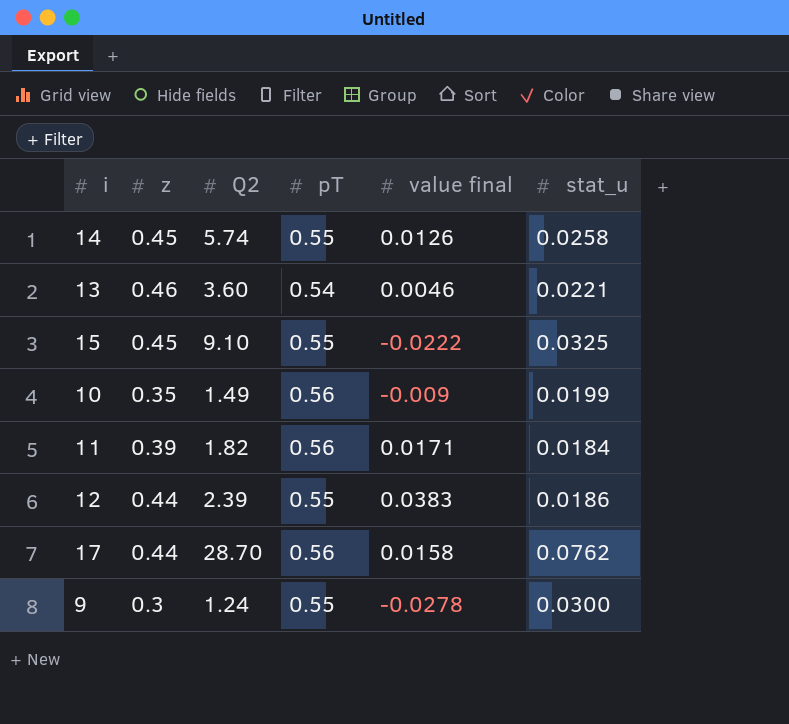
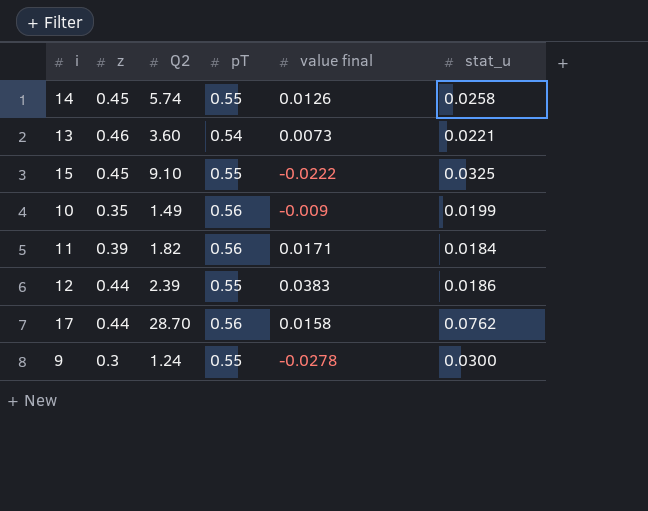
13 | value final: 0.0046 -> 0.0073

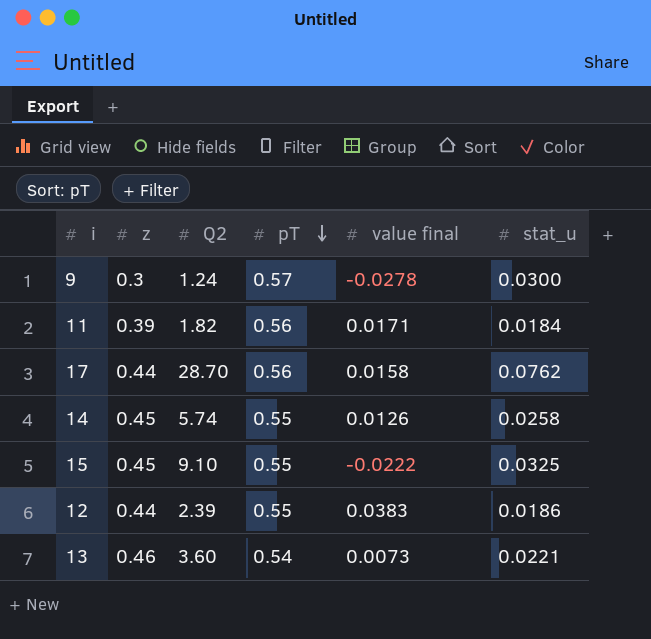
row order: none -> pT descending
row 10: 0.35 | 1.49 | 0.56 | -0.009 | 0.0199 -> none
9 | pT: 0.55 -> 0.57

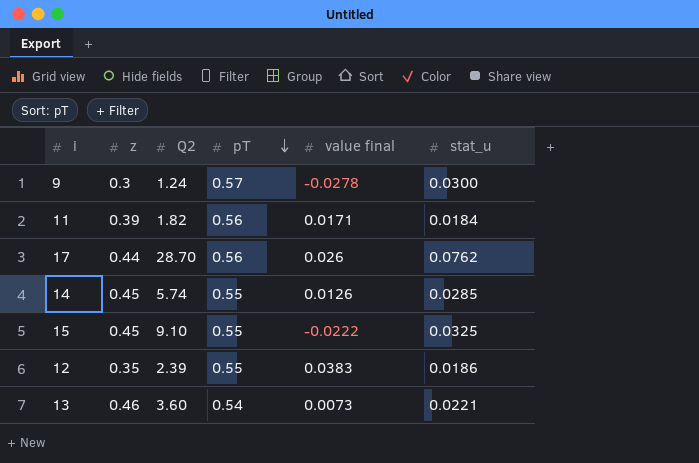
17 | value final: 0.0158 -> 0.026
14 | stat_u: 0.0258 -> 0.0285
12 | z: 0.44 -> 0.35

